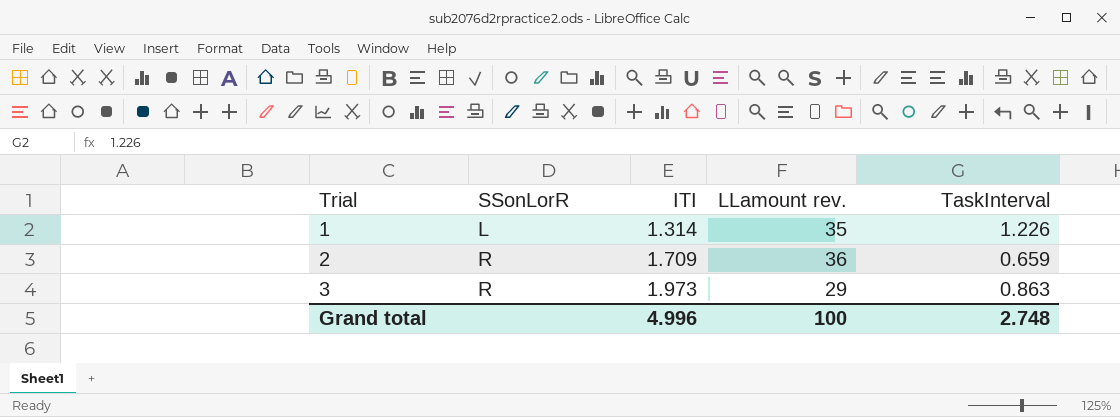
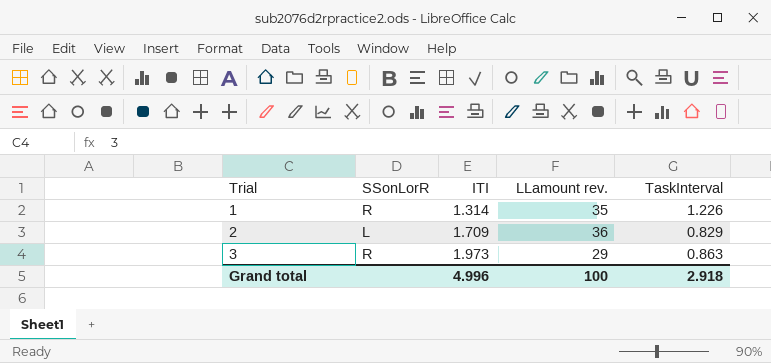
1 | SSonLorR: L -> R
2 | SSonLorR: R -> L
2 | TaskInterval: 0.659 -> 0.829
Grand total | TaskInterval: 2.748 -> 2.918

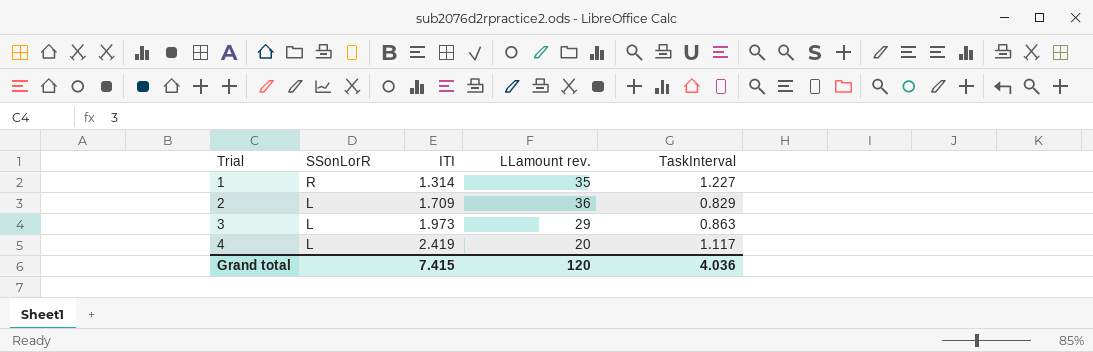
1 | TaskInterval: 1.226 -> 1.227
3 | SSonLorR: R -> L
row 4: none -> L | 2.419 | 20 | 1.117
Grand total | ITI: 4.996 -> 7.415
Grand total | LLamount rev.: 100 -> 120
Grand total | TaskInterval: 2.918 -> 4.036

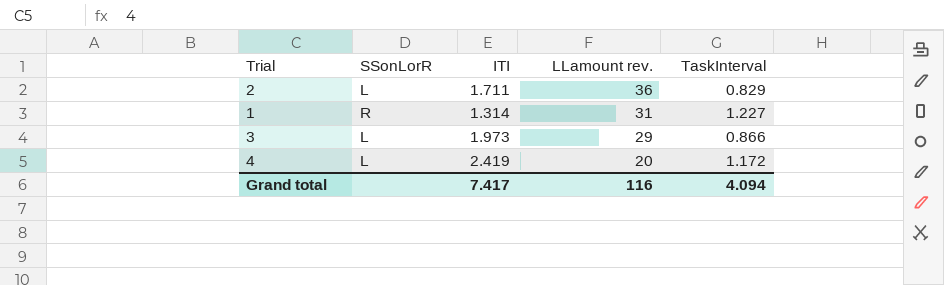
row order: Trial ascending -> LLamount rev. descending
2 | ITI: 1.709 -> 1.711
1 | LLamount rev.: 35 -> 31
3 | TaskInterval: 0.863 -> 0.866
4 | TaskInterval: 1.117 -> 1.172
Grand total | ITI: 7.415 -> 7.417
Grand total | LLamount rev.: 120 -> 116
Grand total | TaskInterval: 4.036 -> 4.094

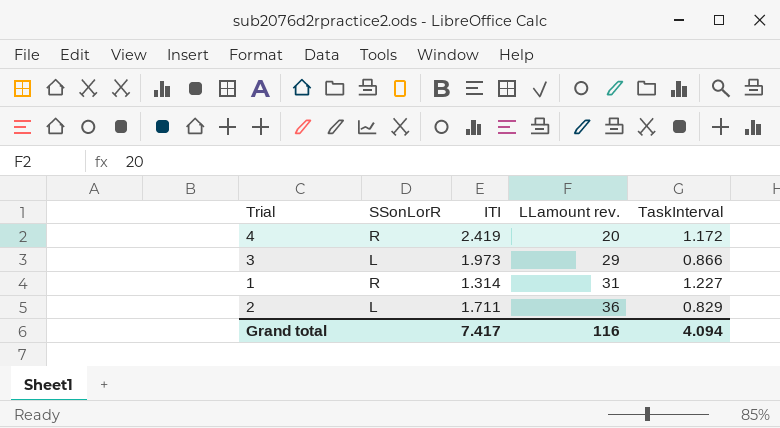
row order: LLamount rev. descending -> LLamount rev. ascending
4 | SSonLorR: L -> R

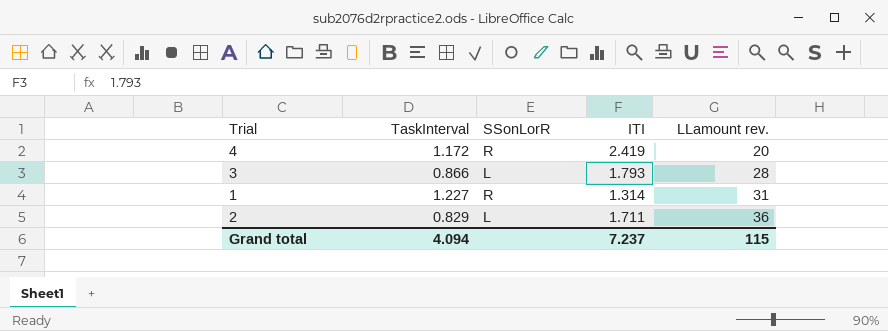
column TaskInterval | position: 5 -> 2
3 | ITI: 1.973 -> 1.793
3 | LLamount rev.: 29 -> 28
Grand total | ITI: 7.417 -> 7.237
Grand total | LLamount rev.: 116 -> 115

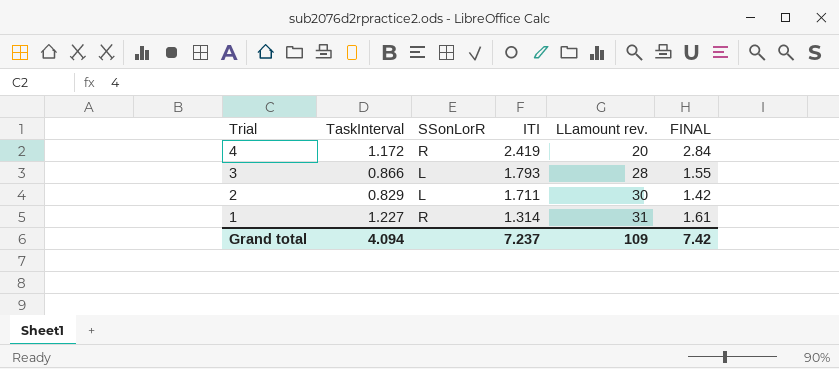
row order: LLamount rev. ascending -> Trial descending
column FINAL | formula: none -> [TaskInterval] * [ITI]
2 | LLamount rev.: 36 -> 30
Grand total | LLamount rev.: 115 -> 109

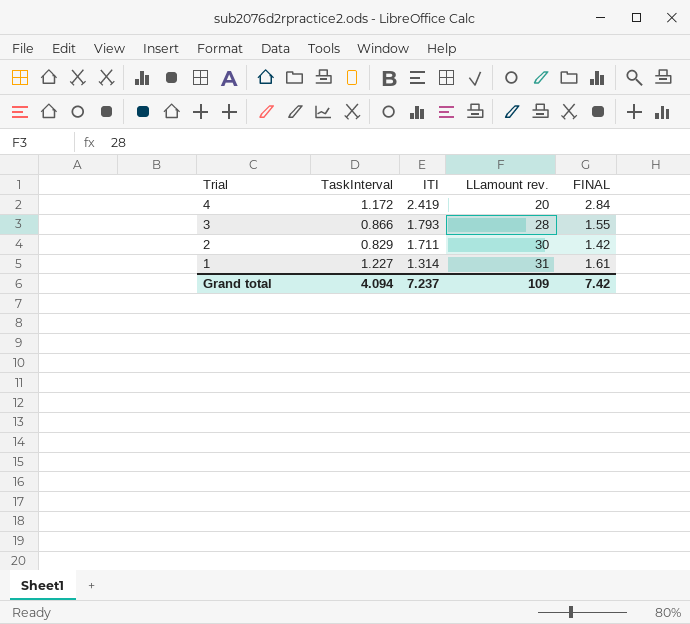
column SSonLorR | position: 3 -> none

